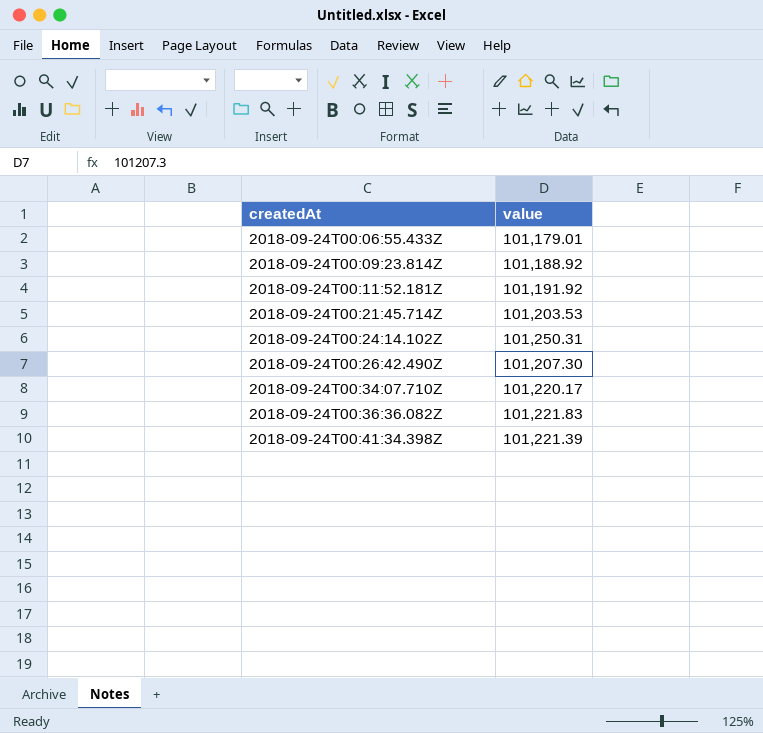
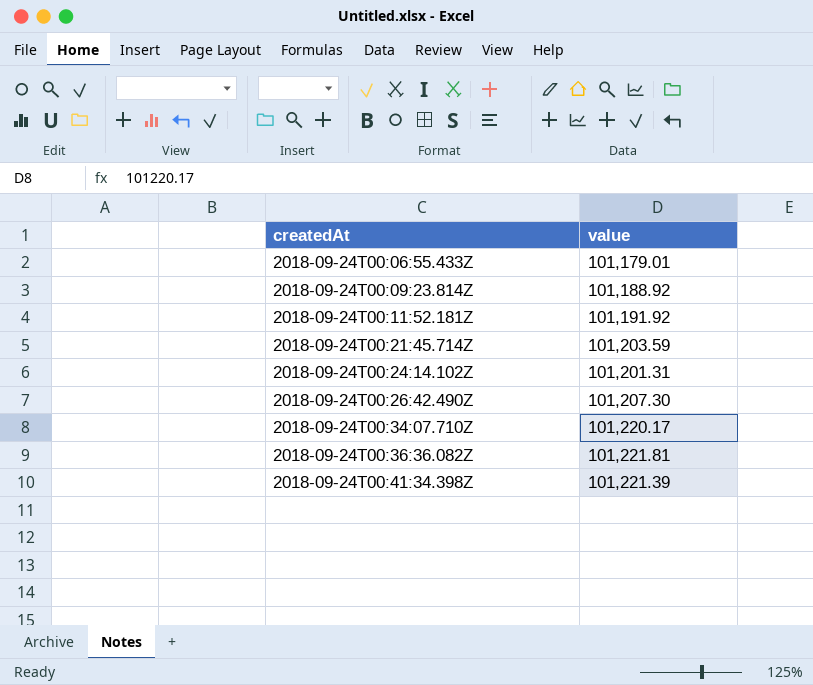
2018-09-24T00:21:45.714Z | value: 101,203.53 -> 101,203.59
2018-09-24T00:24:14.102Z | value: 101,250.31 -> 101,201.31
2018-09-24T00:36:36.082Z | value: 101,221.83 -> 101,221.81

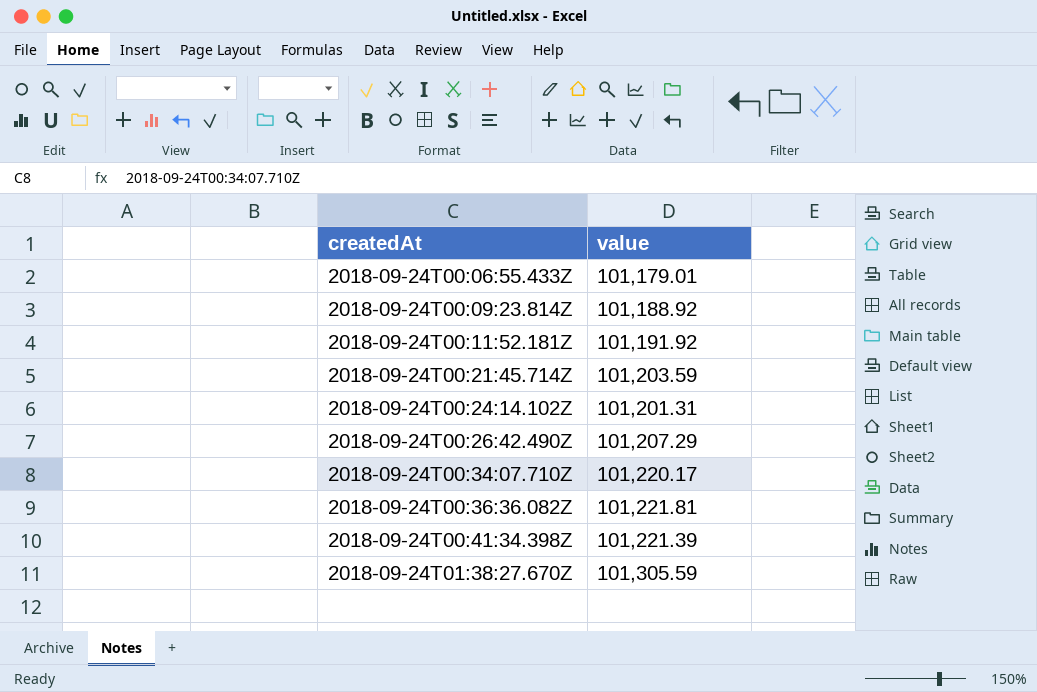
2018-09-24T00:26:42.490Z | value: 101,207.30 -> 101,207.29
row 2018-09-24T01:38:27.670Z: none -> 101,305.59

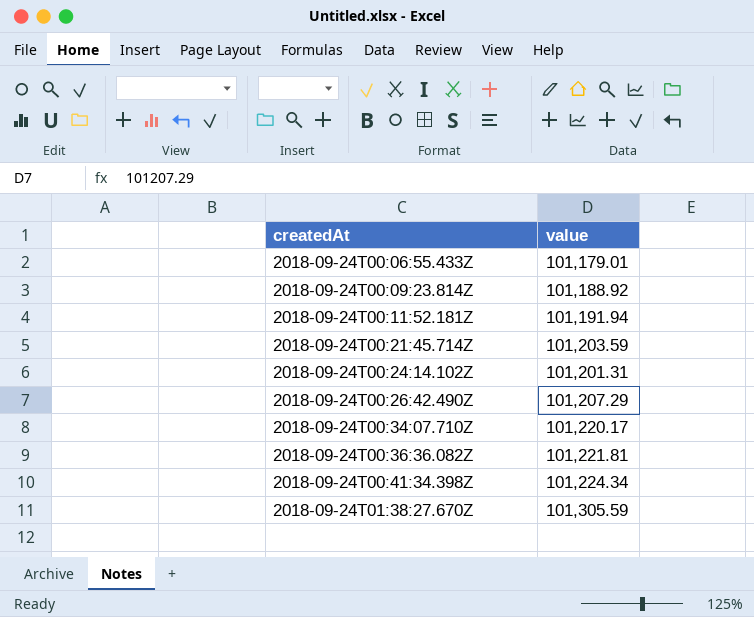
2018-09-24T00:11:52.181Z | value: 101,191.92 -> 101,191.94
2018-09-24T00:41:34.398Z | value: 101,221.39 -> 101,224.34

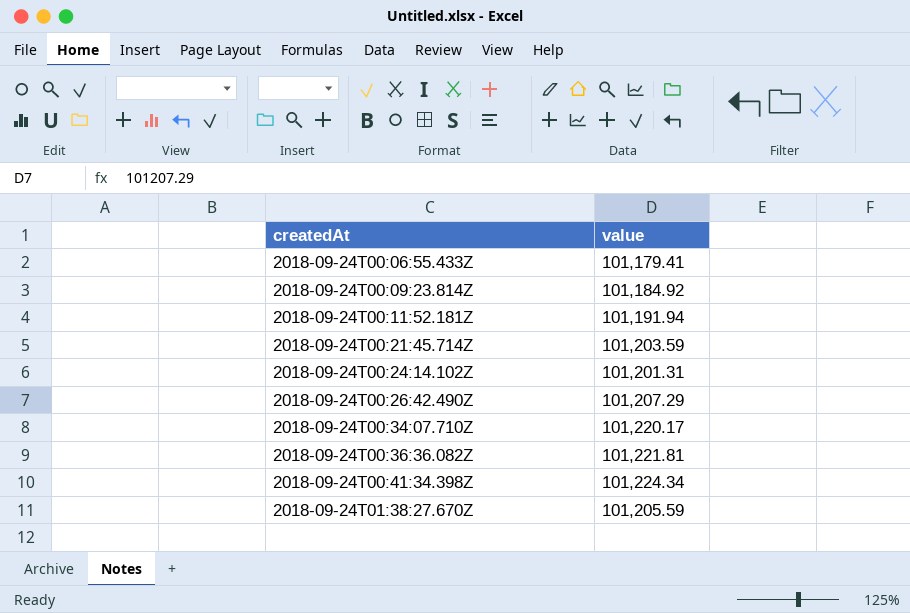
2018-09-24T00:06:55.433Z | value: 101,179.01 -> 101,179.41
2018-09-24T00:09:23.814Z | value: 101,188.92 -> 101,184.92
2018-09-24T01:38:27.670Z | value: 101,305.59 -> 101,205.59

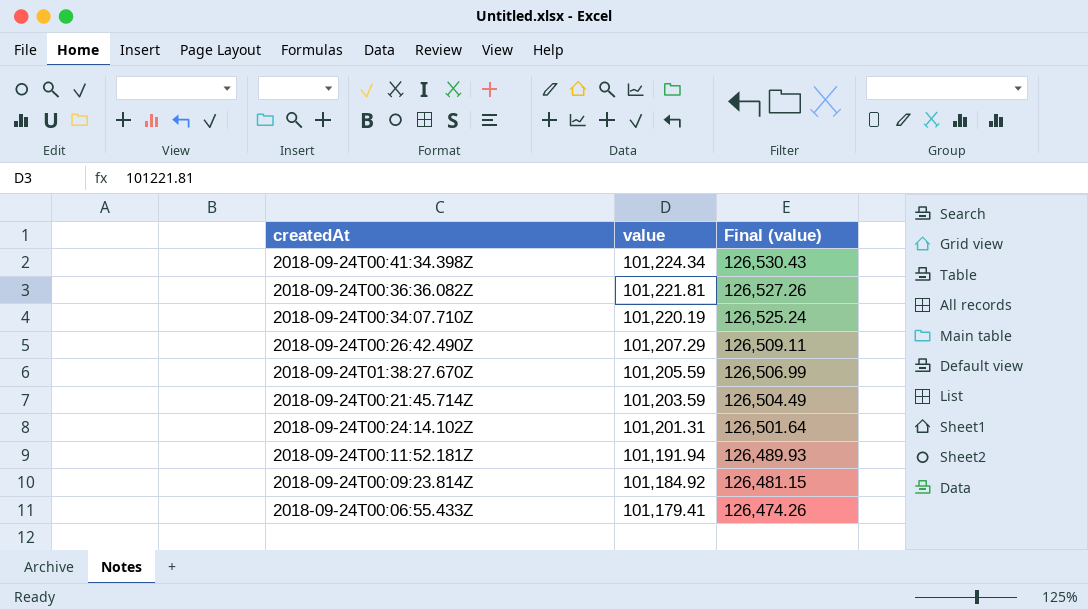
row order: createdAt ascending -> value descending
column Final (value) | formula: none -> [value] * 1.25
2018-09-24T00:34:07.710Z | value: 101,220.17 -> 101,220.19

